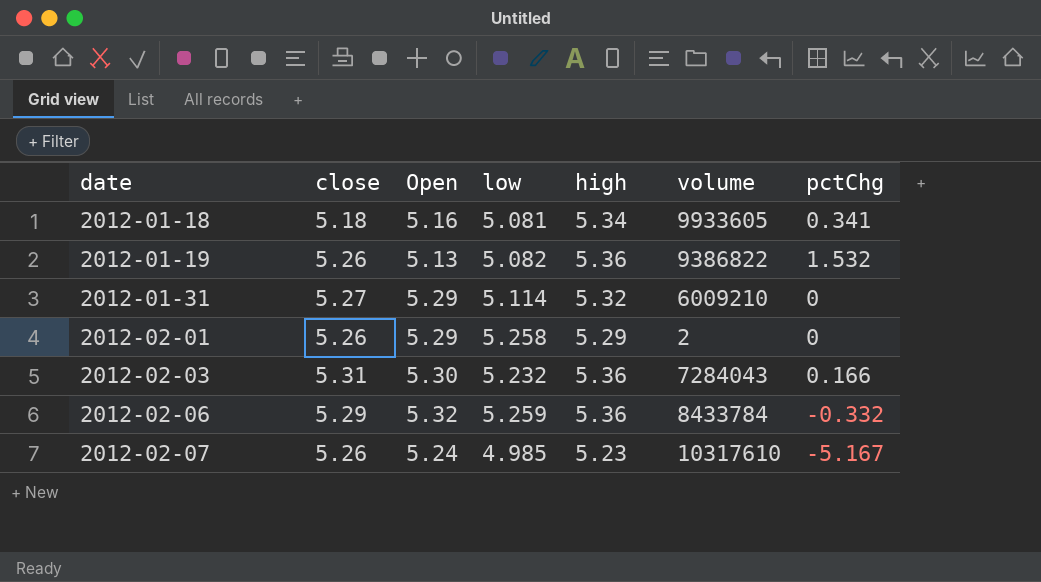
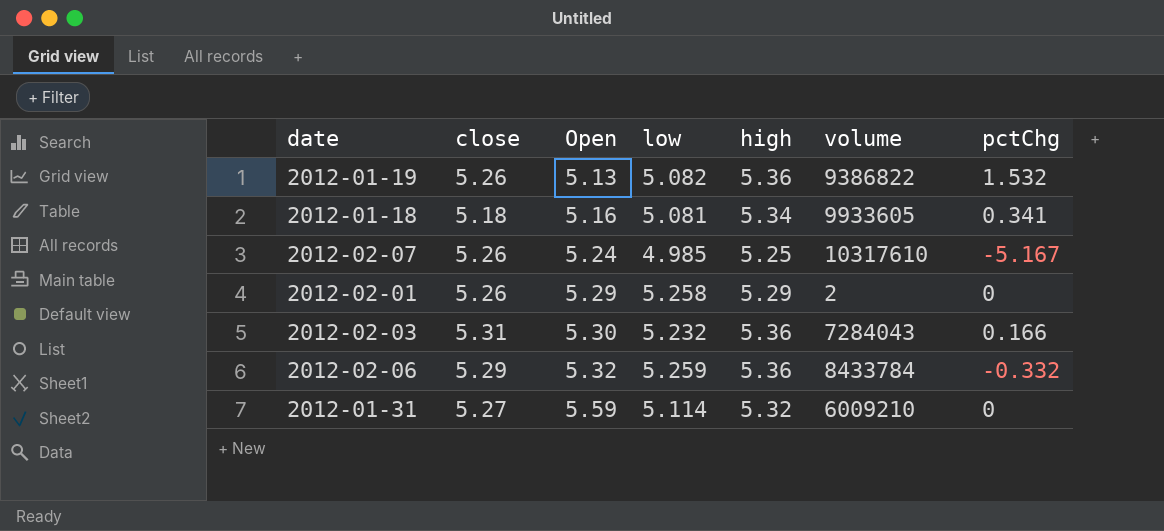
row order: date ascending -> Open ascending
2012-02-07 | high: 5.23 -> 5.25
2012-01-31 | Open: 5.29 -> 5.59

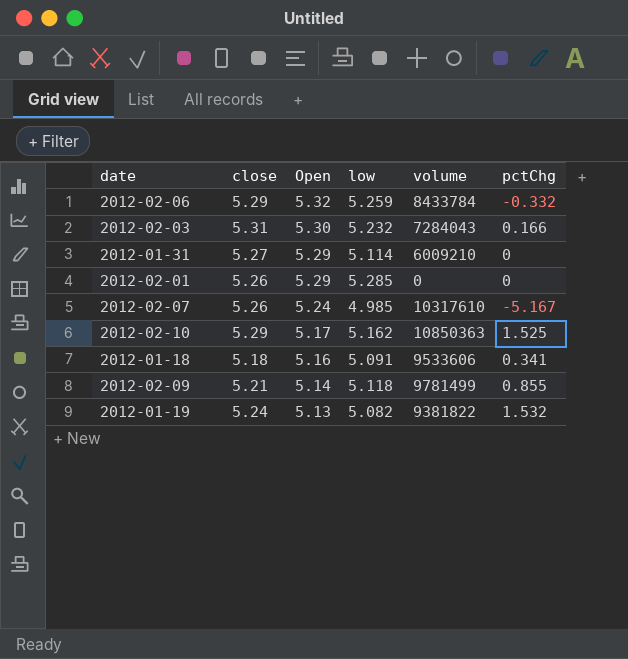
row order: Open ascending -> Open descending
column high | position: 5 -> none
2012-01-31 | Open: 5.59 -> 5.29
2012-02-01 | low: 5.258 -> 5.285
2012-02-01 | volume: 2 -> 0
row 2012-02-10: none -> 5.29 | 5.17 | 5.162 | 10850363 | 1.525
2012-01-18 | low: 5.081 -> 5.091
2012-01-18 | volume: 9933605 -> 9533606
row 2012-02-09: none -> 5.21 | 5.14 | 5.118 | 9781499 | 0.855
2012-01-19 | close: 5.26 -> 5.24
2012-01-19 | volume: 9386822 -> 9381822

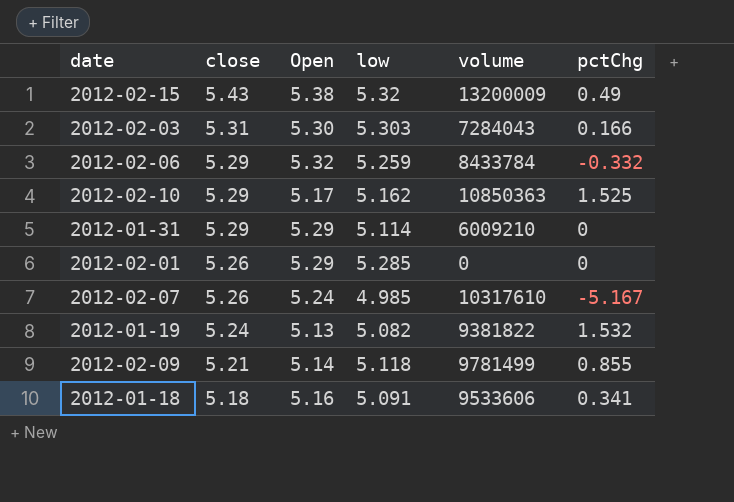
row order: Open descending -> close descending
row 2012-02-15: none -> 5.43 | 5.38 | 5.32 | 13200009 | 0.49
2012-02-03 | low: 5.232 -> 5.303
2012-01-31 | close: 5.27 -> 5.29

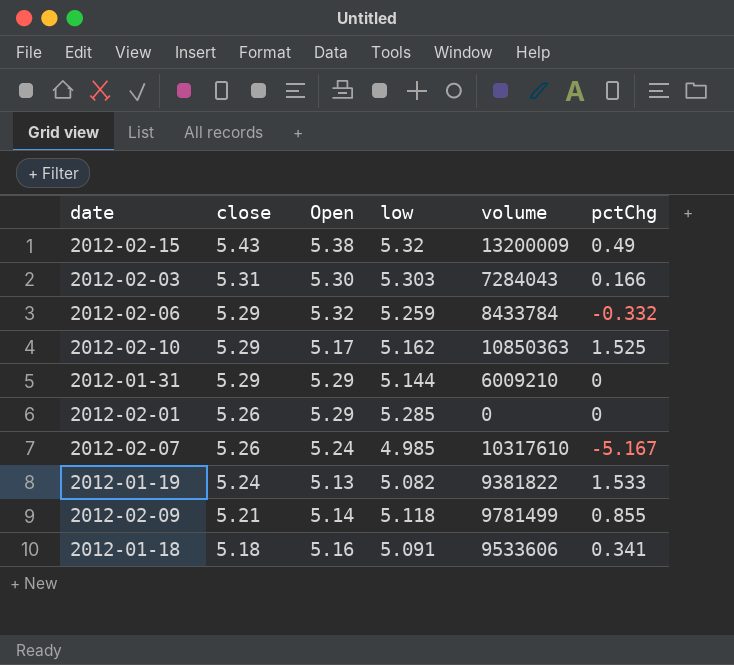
2012-01-31 | low: 5.114 -> 5.144
2012-01-19 | pctChg: 1.532 -> 1.533

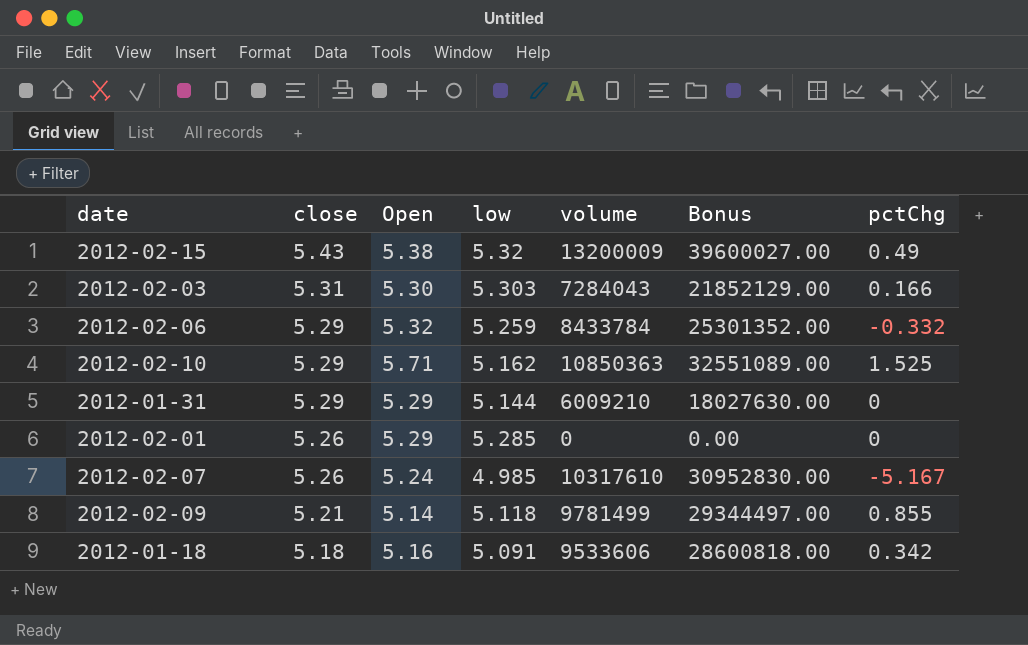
column Bonus | formula: none -> [volume] * 3
row 2012-01-19: 5.24 | 5.13 | 5.082 | 9381822 | 1.533 -> none
2012-02-10 | Open: 5.17 -> 5.71
2012-01-18 | pctChg: 0.341 -> 0.342

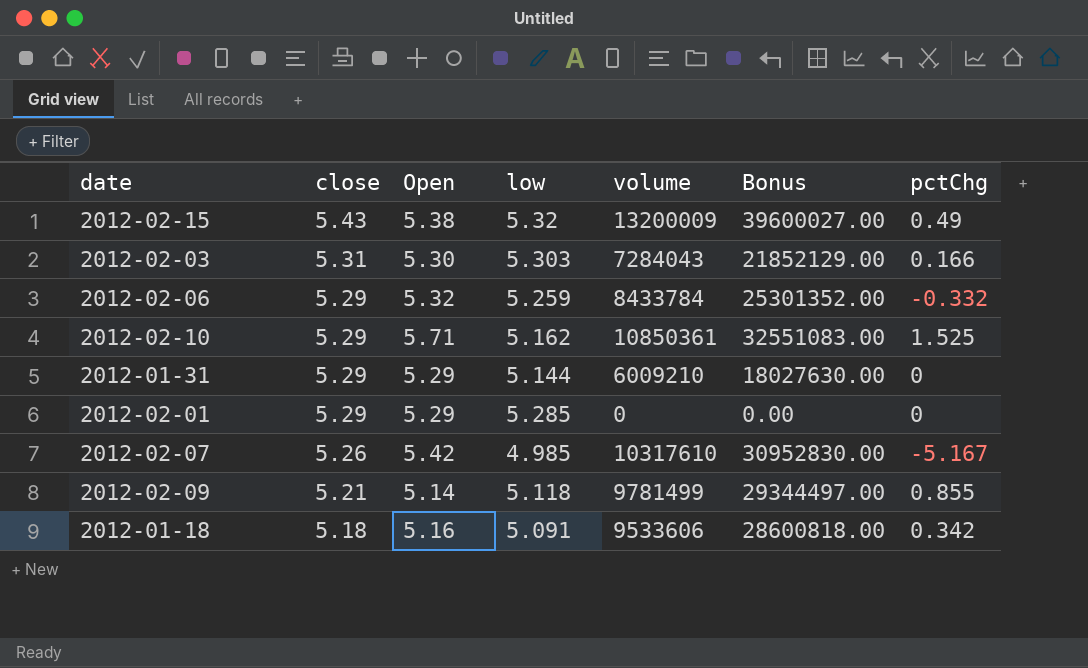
2012-02-10 | volume: 10850363 -> 10850361
2012-02-10 | Bonus: 32551089.00 -> 32551083.00
2012-02-01 | close: 5.26 -> 5.29
2012-02-07 | Open: 5.24 -> 5.42

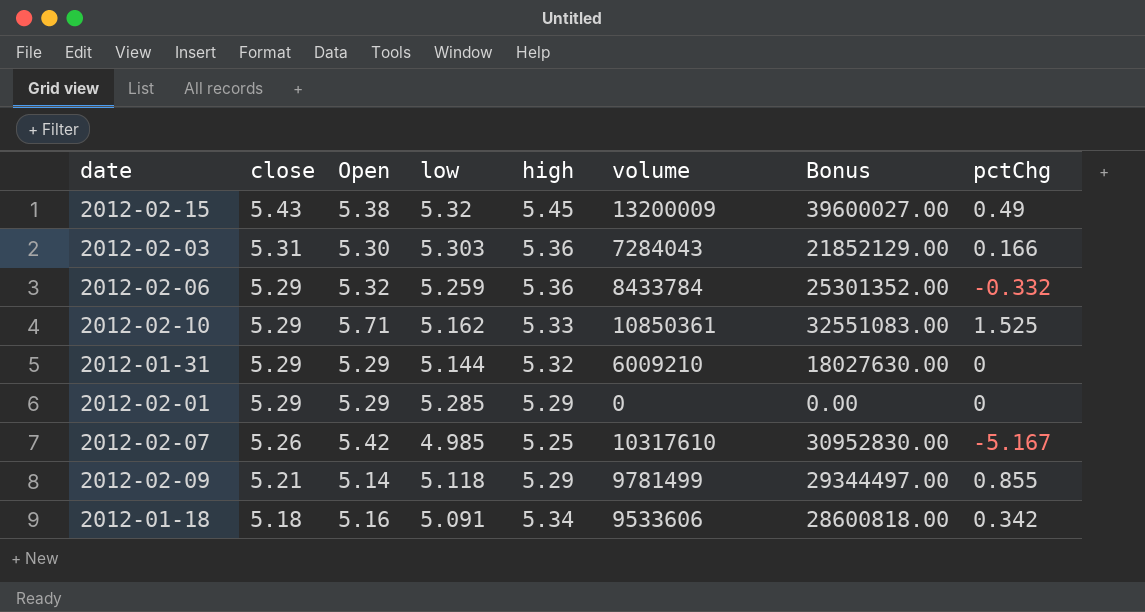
column high | position: none -> 5

